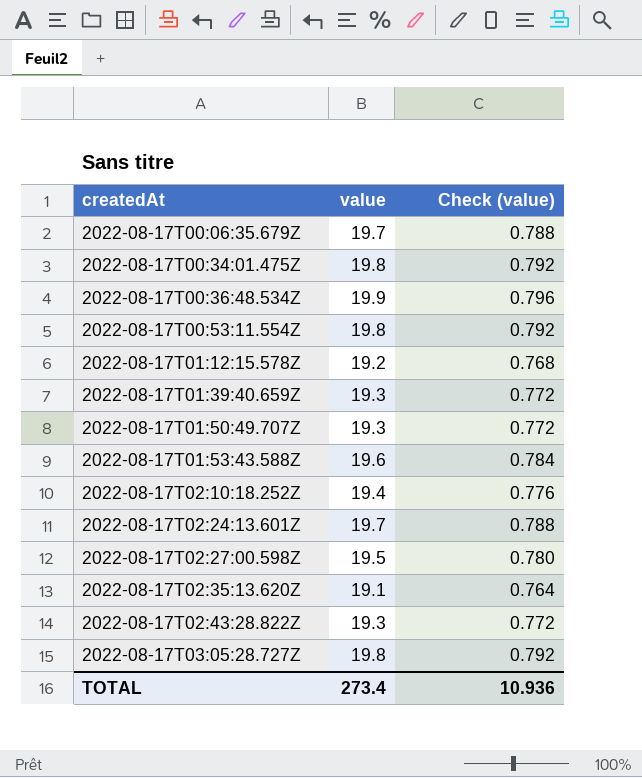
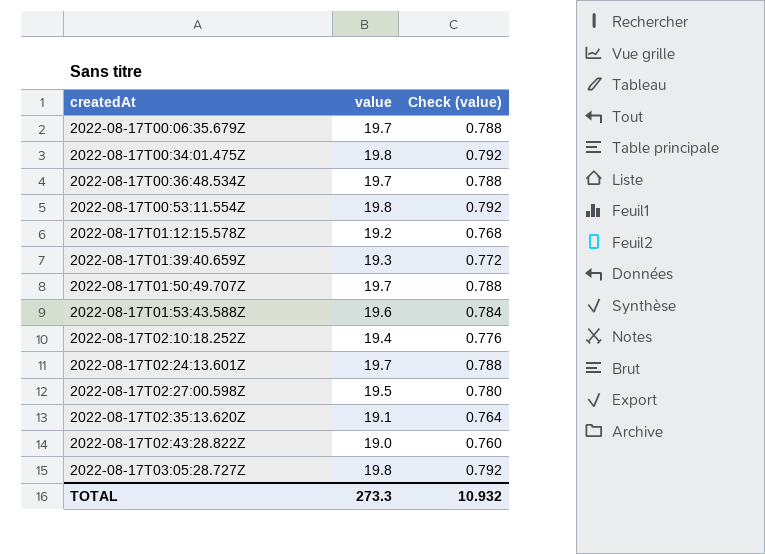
2022-08-17T00:36:48.534Z | value: 19.9 -> 19.7
2022-08-17T00:36:48.534Z | Check (value): 0.796 -> 0.788
2022-08-17T01:50:49.707Z | value: 19.3 -> 19.7
2022-08-17T01:50:49.707Z | Check (value): 0.772 -> 0.788
2022-08-17T02:43:28.822Z | value: 19.3 -> 19.0
2022-08-17T02:43:28.822Z | Check (value): 0.772 -> 0.760
TOTAL | value: 273.4 -> 273.3
TOTAL | Check (value): 10.936 -> 10.932

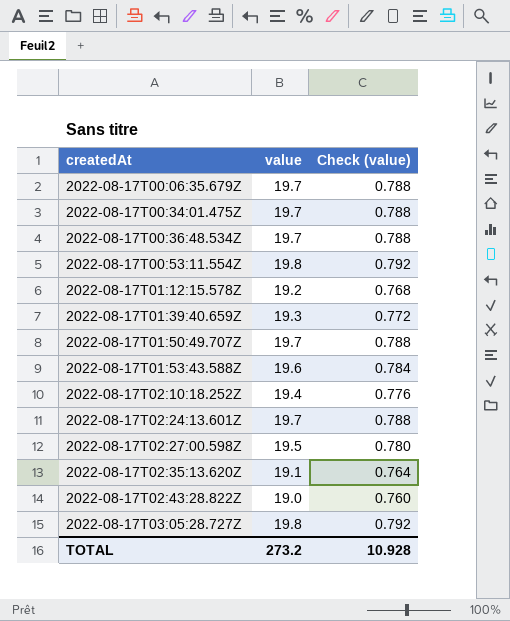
2022-08-17T00:34:01.475Z | value: 19.8 -> 19.7
2022-08-17T00:34:01.475Z | Check (value): 0.792 -> 0.788
TOTAL | value: 273.3 -> 273.2
TOTAL | Check (value): 10.932 -> 10.928

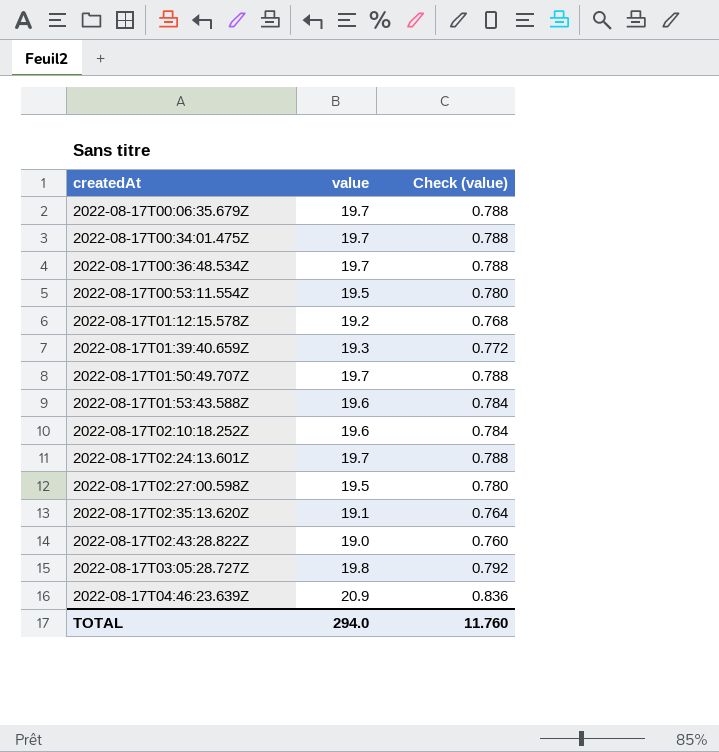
2022-08-17T00:53:11.554Z | value: 19.8 -> 19.5
2022-08-17T00:53:11.554Z | Check (value): 0.792 -> 0.780
2022-08-17T02:10:18.252Z | value: 19.4 -> 19.6
2022-08-17T02:10:18.252Z | Check (value): 0.776 -> 0.784
row 2022-08-17T04:46:23.639Z: none -> 20.9 | 0.836
TOTAL | value: 273.2 -> 294.0
TOTAL | Check (value): 10.928 -> 11.760

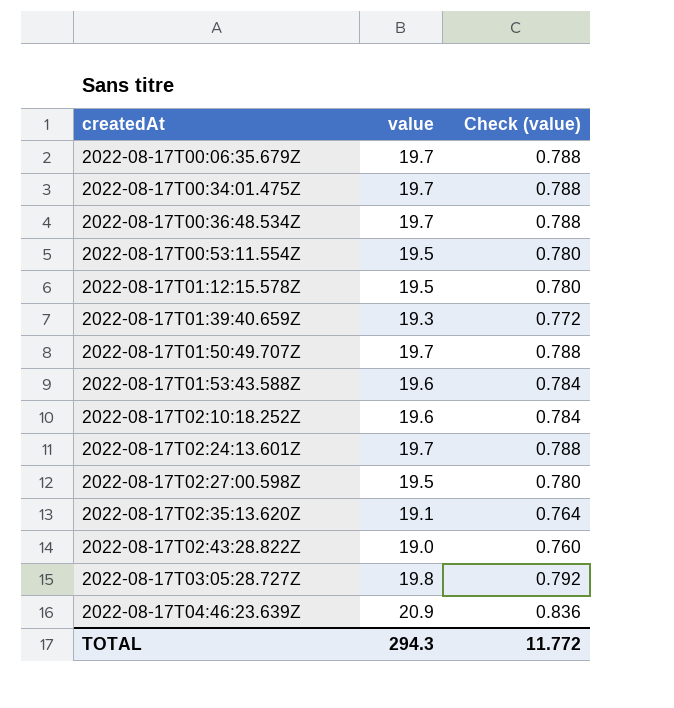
2022-08-17T01:12:15.578Z | value: 19.2 -> 19.5
2022-08-17T01:12:15.578Z | Check (value): 0.768 -> 0.780
TOTAL | value: 294.0 -> 294.3
TOTAL | Check (value): 11.760 -> 11.772

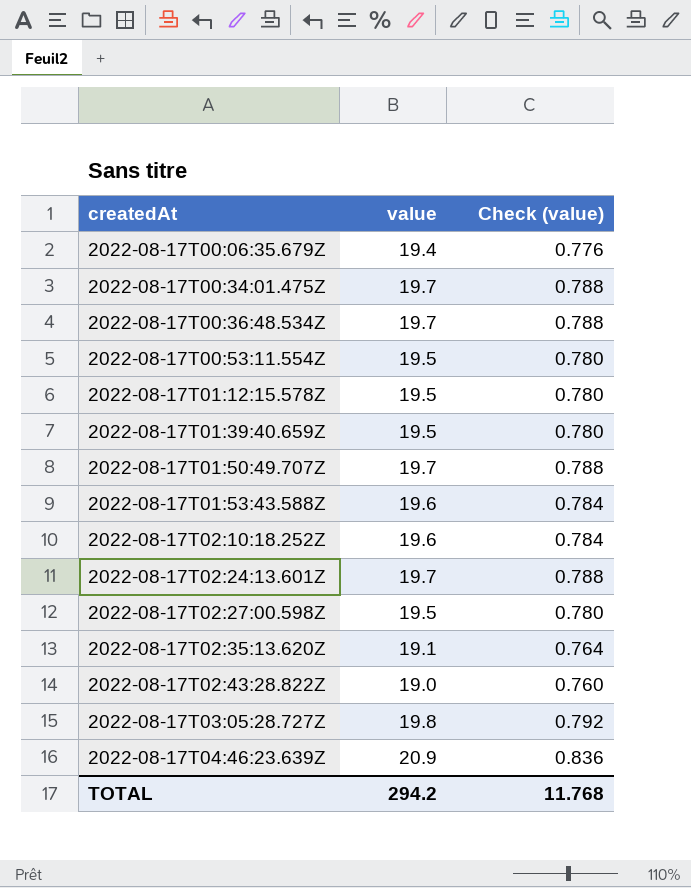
2022-08-17T00:06:35.679Z | value: 19.7 -> 19.4
2022-08-17T00:06:35.679Z | Check (value): 0.788 -> 0.776
2022-08-17T01:39:40.659Z | value: 19.3 -> 19.5
2022-08-17T01:39:40.659Z | Check (value): 0.772 -> 0.780
TOTAL | value: 294.3 -> 294.2
TOTAL | Check (value): 11.772 -> 11.768

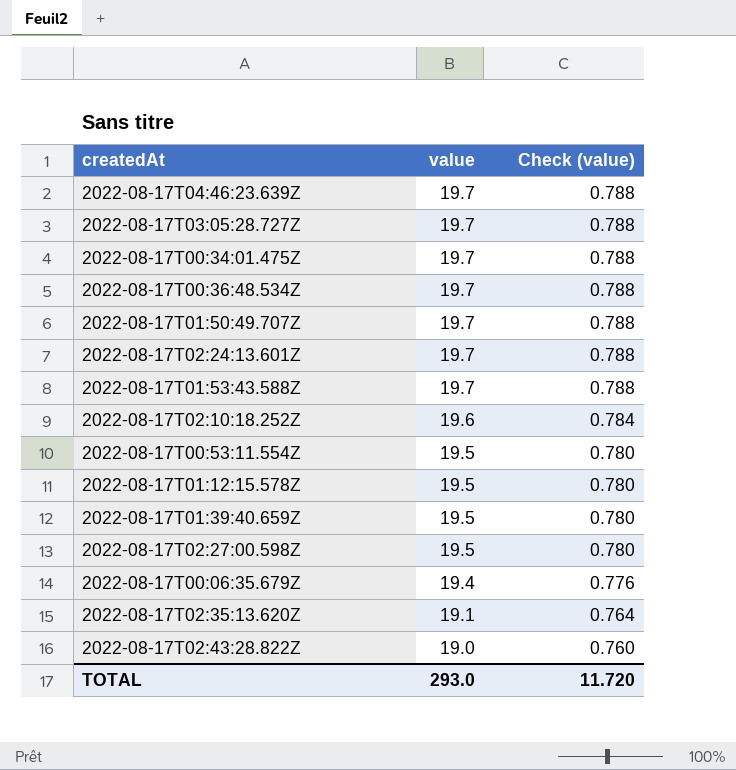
row order: createdAt ascending -> value descending
2022-08-17T04:46:23.639Z | value: 20.9 -> 19.7
2022-08-17T04:46:23.639Z | Check (value): 0.836 -> 0.788
2022-08-17T03:05:28.727Z | value: 19.8 -> 19.7
2022-08-17T03:05:28.727Z | Check (value): 0.792 -> 0.788
2022-08-17T01:53:43.588Z | value: 19.6 -> 19.7
2022-08-17T01:53:43.588Z | Check (value): 0.784 -> 0.788
TOTAL | value: 294.2 -> 293.0
TOTAL | Check (value): 11.768 -> 11.720

